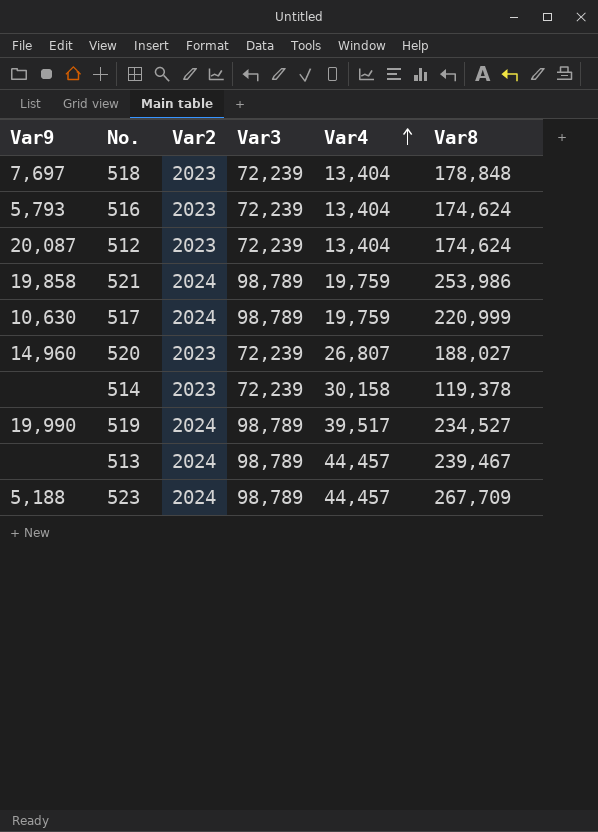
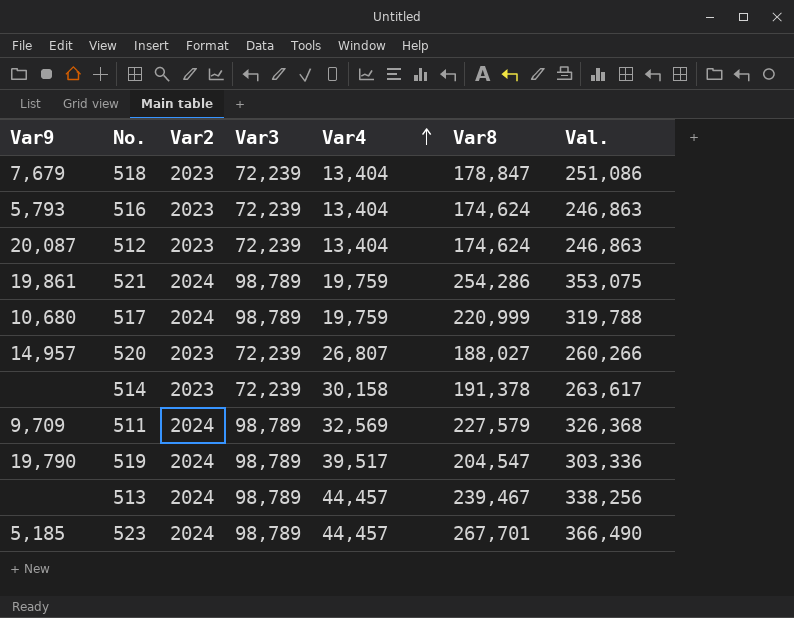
column Val. | formula: none -> [Var3] + [Var8]
518 | Var9: 7,697 -> 7,679
518 | Var8: 178,848 -> 178,847
521 | Var9: 19,858 -> 19,861
521 | Var8: 253,986 -> 254,286
517 | Var9: 10,630 -> 10,680
520 | Var9: 14,960 -> 14,957
514 | Var8: 119,378 -> 191,378
row 511: none -> 9,709 | 2024 | 98,789 | 32,569 | 227,579 | 326,368
519 | Var9: 19,990 -> 19,790
519 | Var8: 234,527 -> 204,547
523 | Var9: 5,188 -> 5,185
523 | Var8: 267,709 -> 267,701

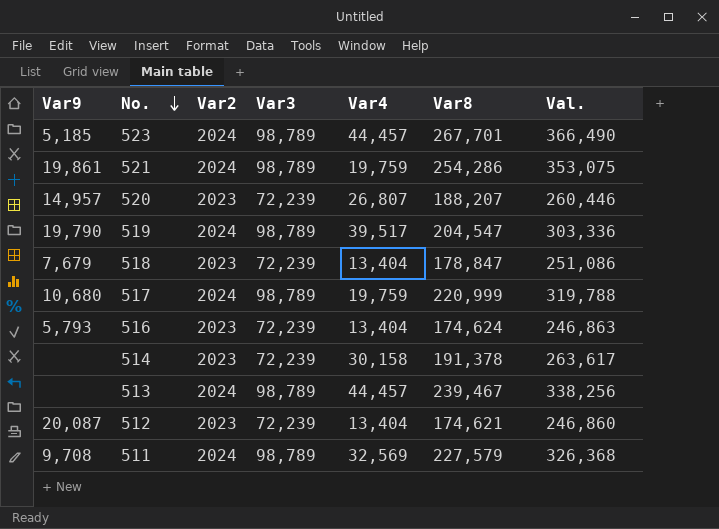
row order: Var4 ascending -> No. descending
520 | Var8: 188,027 -> 188,207
520 | Val.: 260,266 -> 260,446
512 | Var8: 174,624 -> 174,621
512 | Val.: 246,863 -> 246,860
511 | Var9: 9,709 -> 9,708

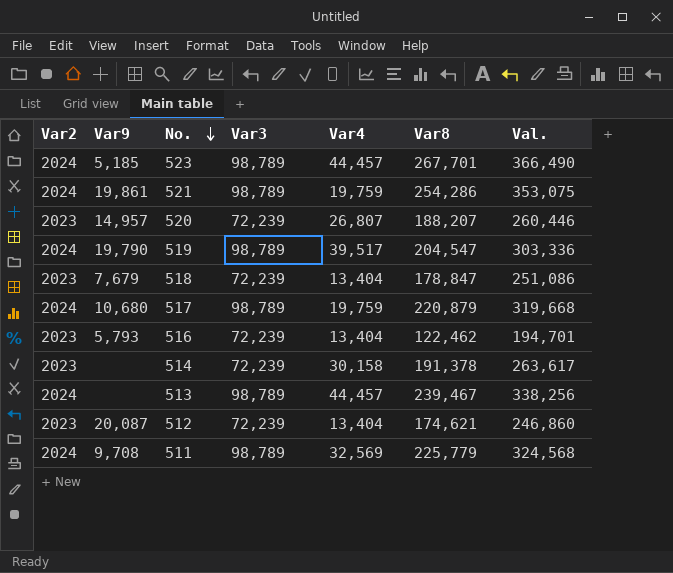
column Var2 | position: 3 -> 1
517 | Var8: 220,999 -> 220,879
517 | Val.: 319,788 -> 319,668
516 | Var8: 174,624 -> 122,462
516 | Val.: 246,863 -> 194,701
511 | Var8: 227,579 -> 225,779
511 | Val.: 326,368 -> 324,568

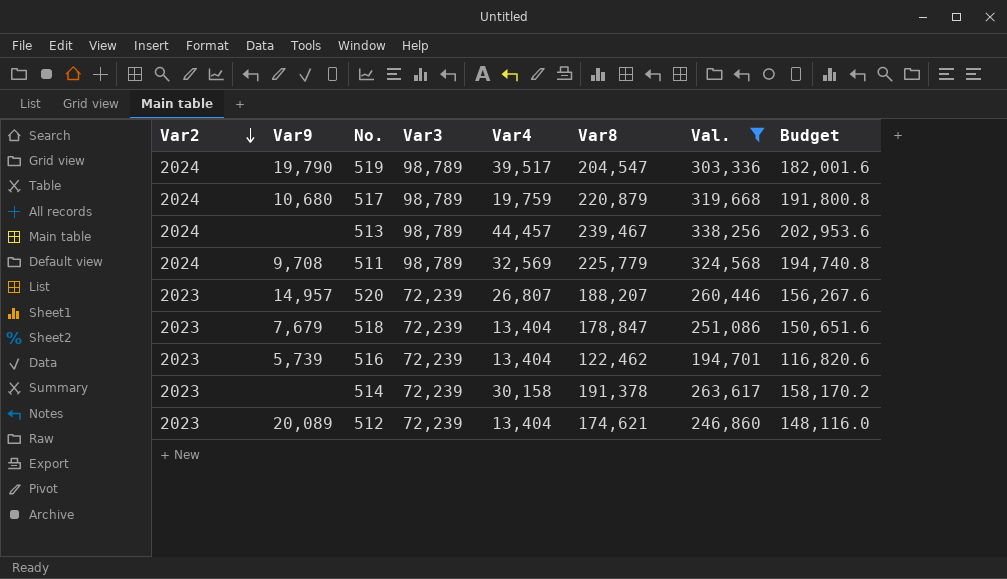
filter: none -> Val. <= 338,256
row order: No. descending -> Var2 descending
column Budget | formula: none -> [Val.] * 0.6
516 | Var9: 5,793 -> 5,739
512 | Var9: 20,087 -> 20,089

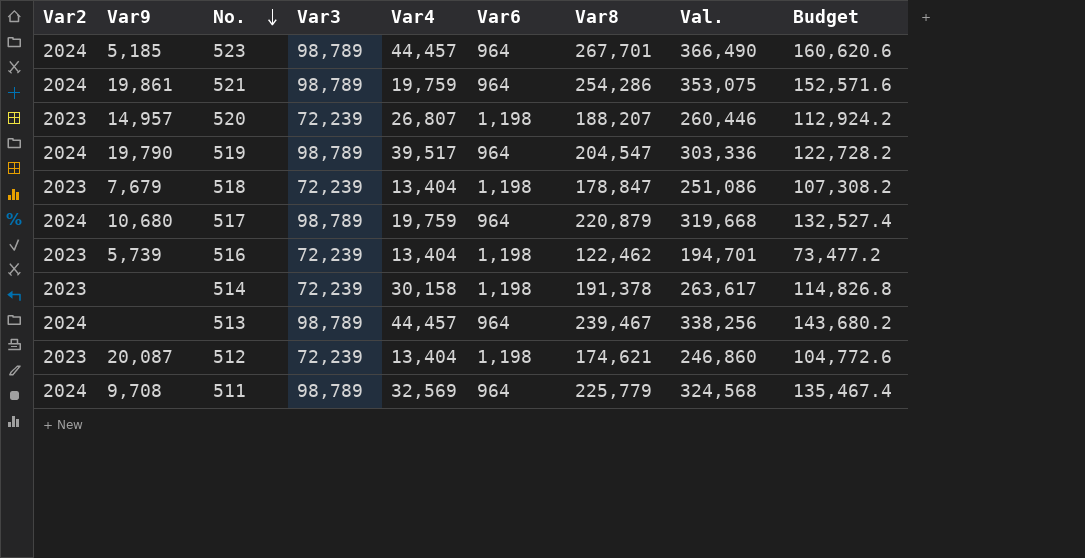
filter: Val. <= 338,256 -> none
row order: Var2 descending -> No. descending
column Var6 | position: none -> 6
column Budget | formula: [Val.] * 0.6 -> [Var8] * 0.6
512 | Var9: 20,089 -> 20,087

